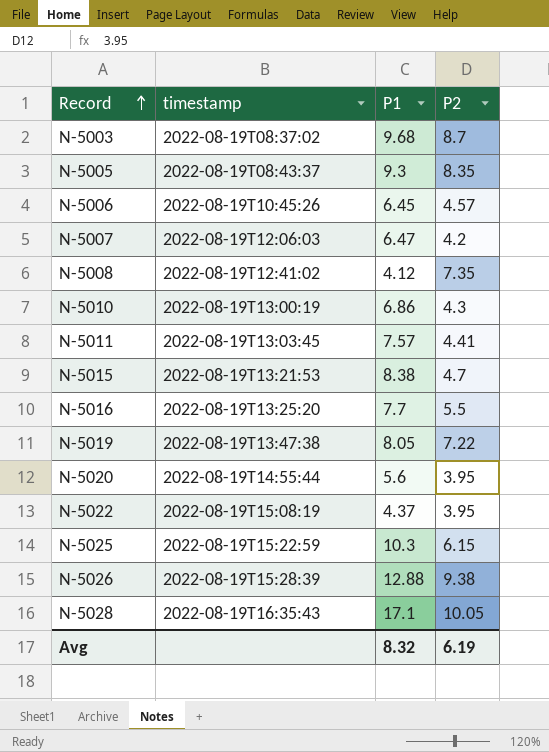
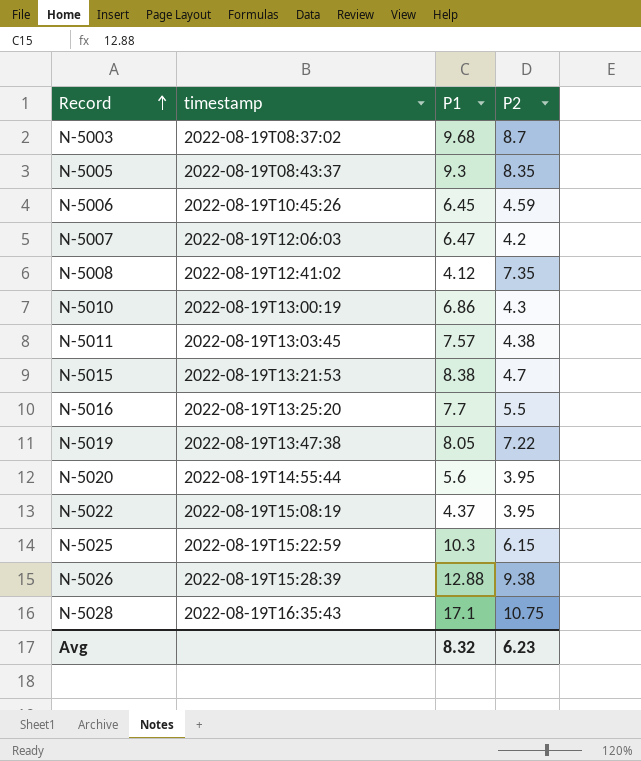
N-5006 | P2: 4.57 -> 4.59
N-5011 | P2: 4.41 -> 4.38
N-5028 | P2: 10.05 -> 10.75
Avg | P2: 6.19 -> 6.23

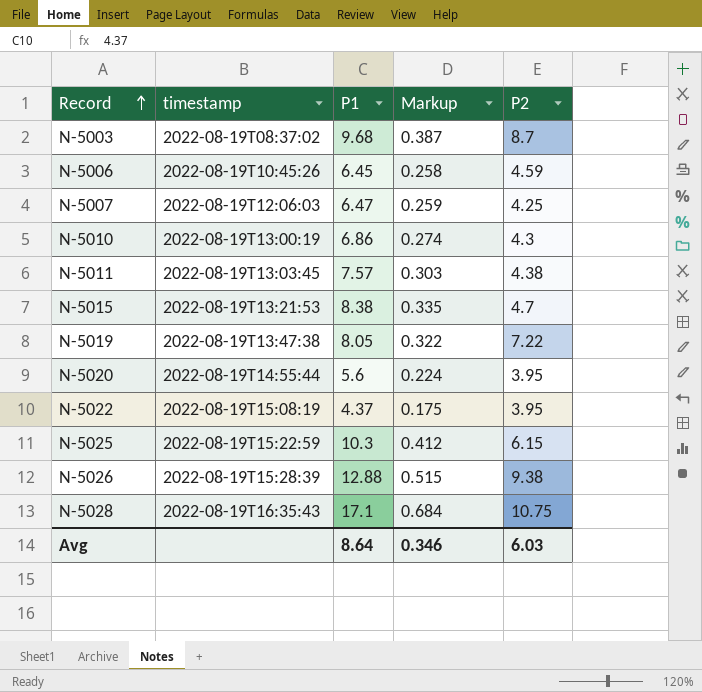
column Markup | formula: none -> [P1] * 0.04
row N-5005: 2022-08-19T08:43:37 | 9.3 | 8.35 -> none
row N-5008: 2022-08-19T12:41:02 | 4.12 | 7.35 -> none
row N-5016: 2022-08-19T13:25:20 | 7.7 | 5.5 -> none
N-5007 | P2: 4.2 -> 4.25
Avg | P1: 8.32 -> 8.64
Avg | P2: 6.23 -> 6.03

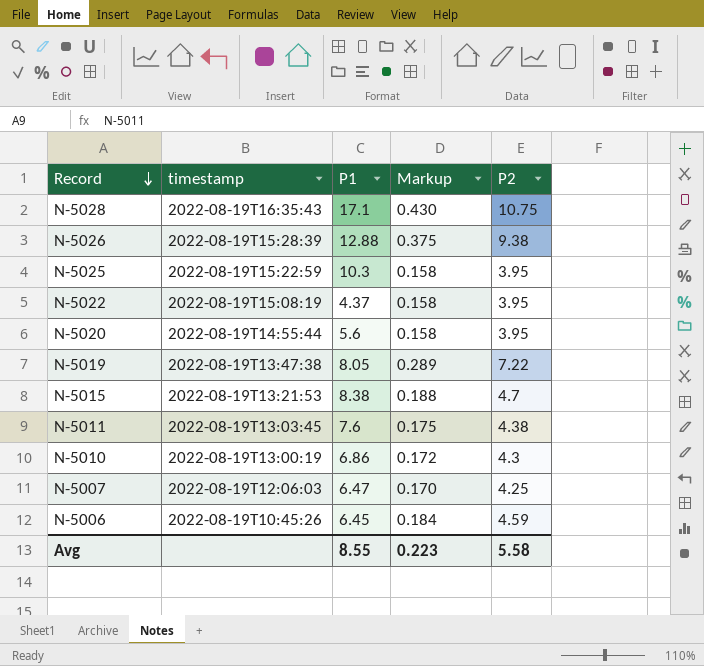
row order: Record ascending -> Record descending
column Markup | formula: [P1] * 0.04 -> [P2] * 0.04
row N-5003: 2022-08-19T08:37:02 | 9.68 | 0.387 | 8.7 -> none
N-5025 | P2: 6.15 -> 3.95
N-5011 | P1: 7.57 -> 7.6
Avg | P1: 8.64 -> 8.55
Avg | Markup: 0.346 -> 0.223
Avg | P2: 6.03 -> 5.58

